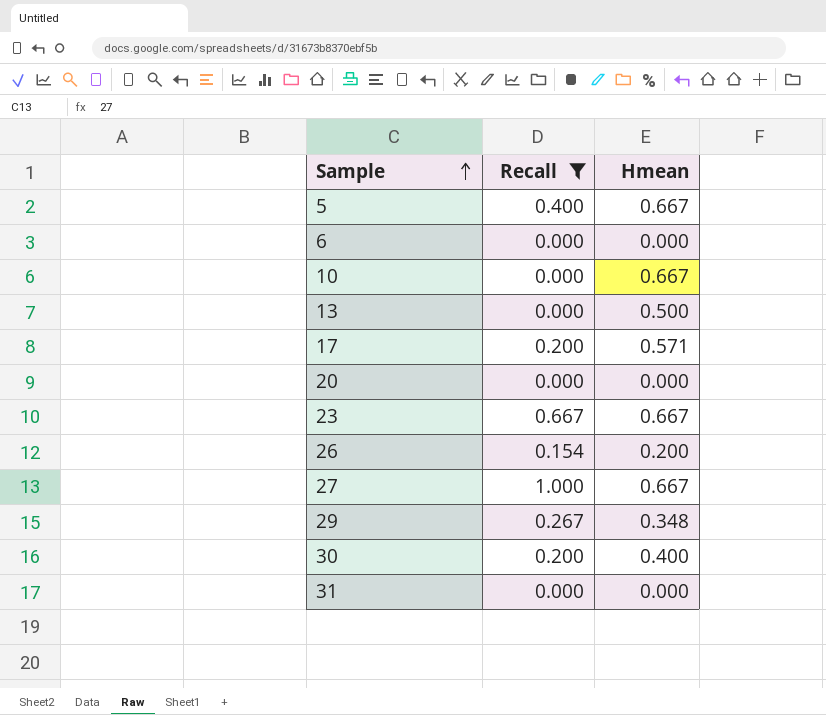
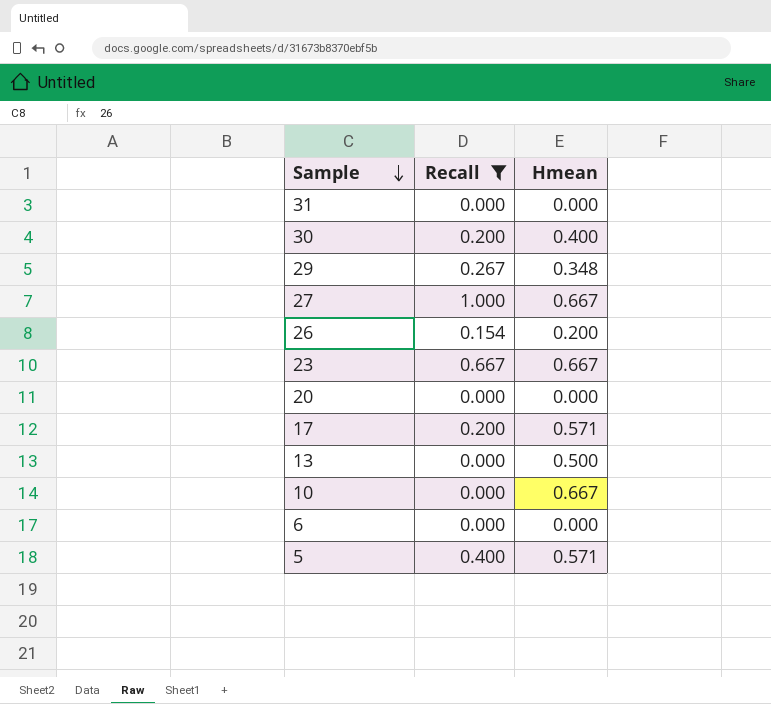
row order: Sample ascending -> Sample descending
5 | Hmean: 0.667 -> 0.571

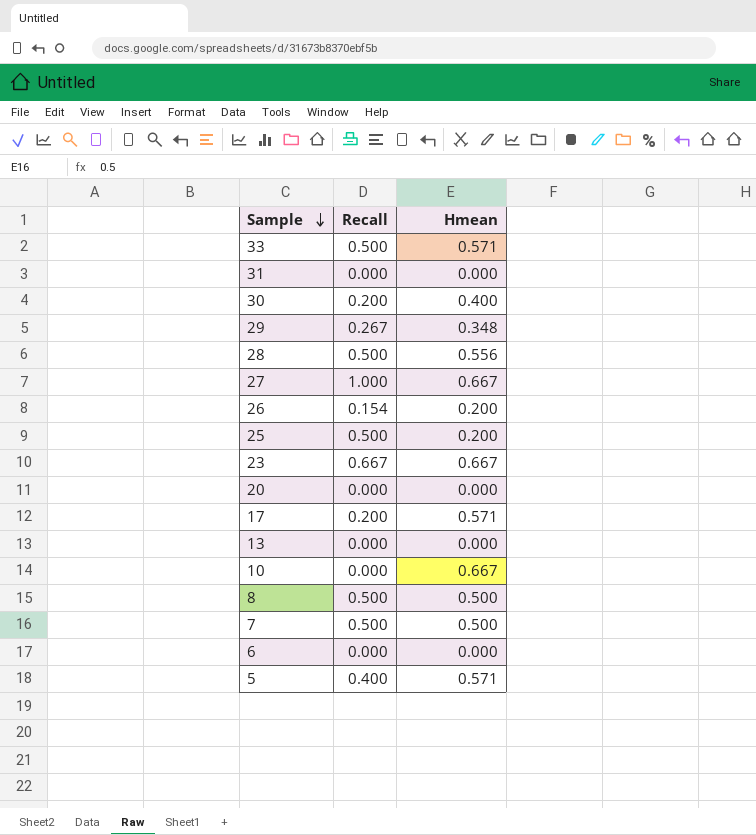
filter: Recall != 0.500 -> none
13 | Hmean: 0.500 -> 0.000

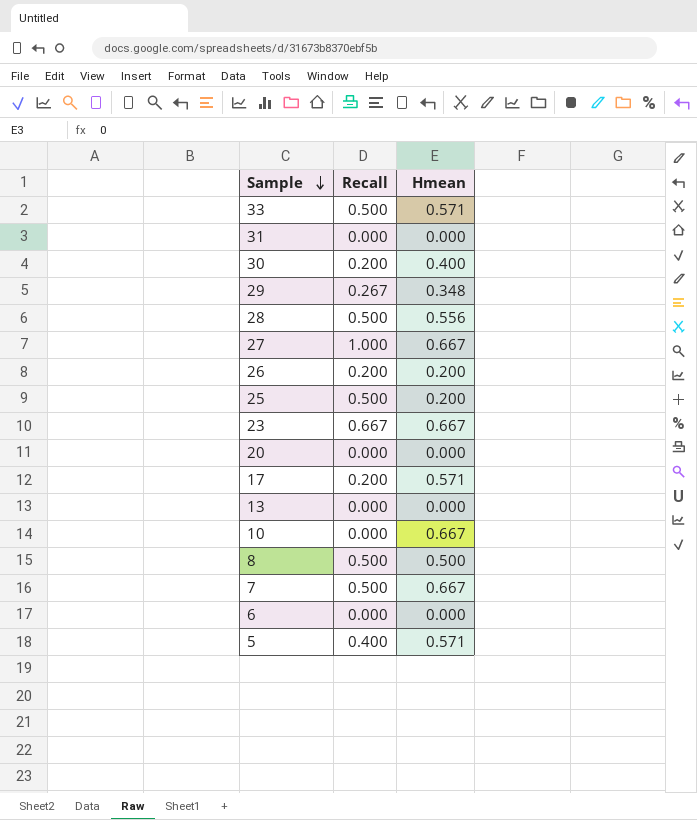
26 | Recall: 0.154 -> 0.200
7 | Hmean: 0.500 -> 0.667

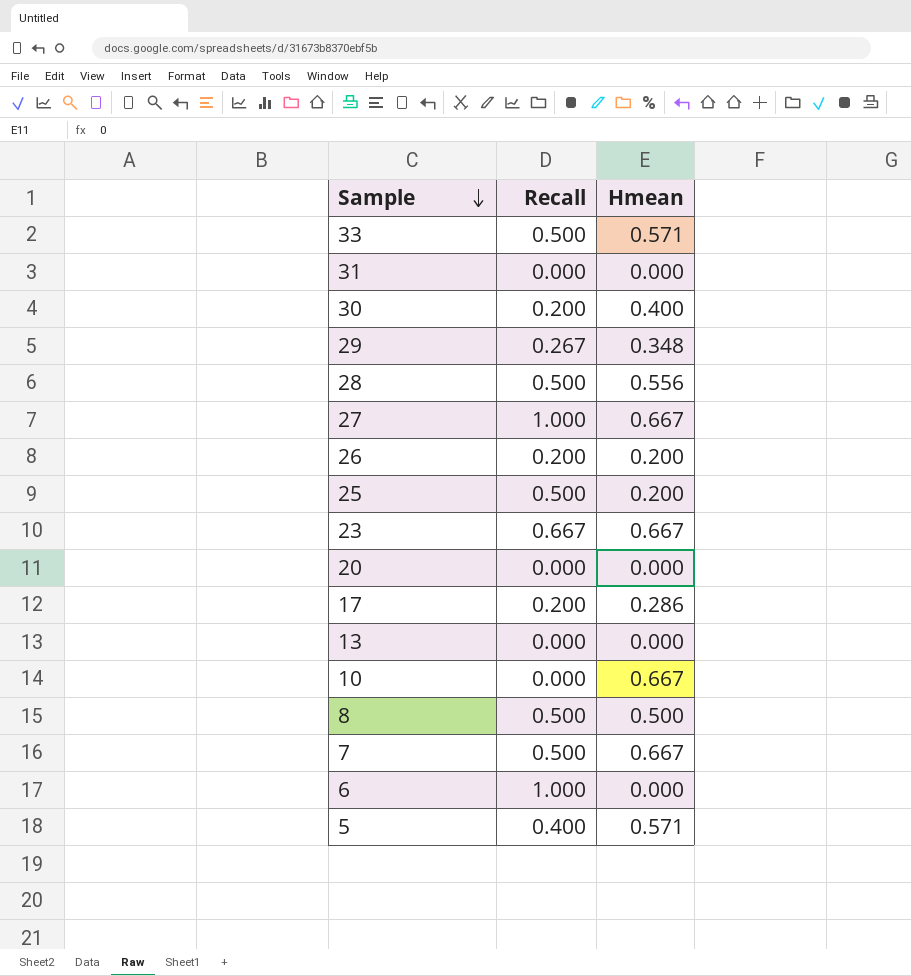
17 | Hmean: 0.571 -> 0.286
6 | Recall: 0.000 -> 1.000

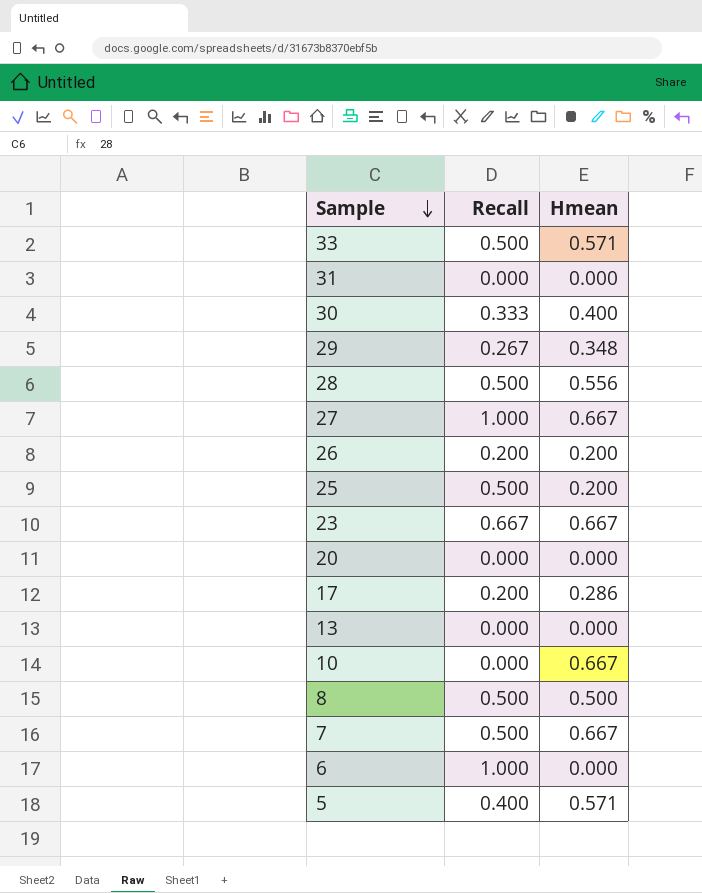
30 | Recall: 0.200 -> 0.333

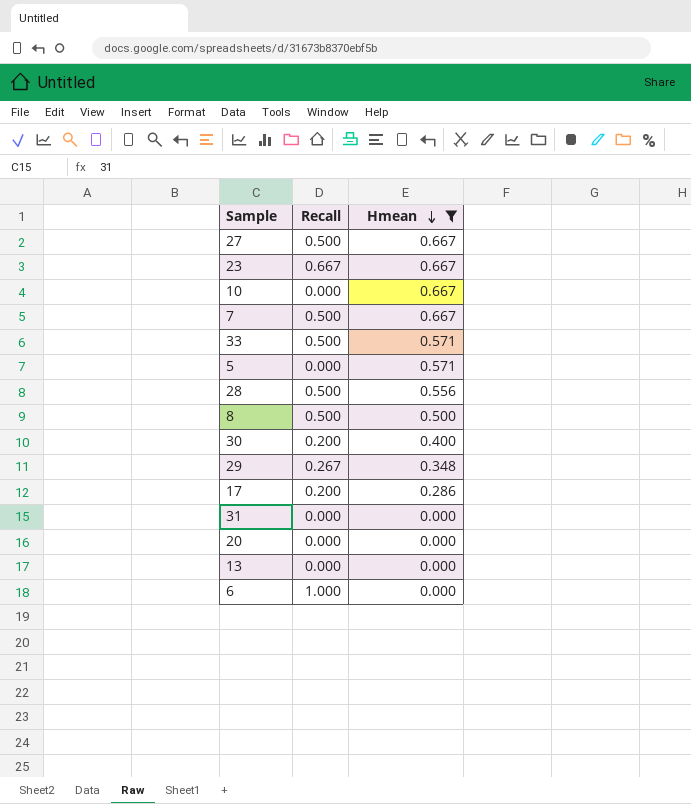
filter: none -> Hmean != 0.200
row order: Sample descending -> Hmean descending
27 | Recall: 1.000 -> 0.500
5 | Recall: 0.400 -> 0.000
30 | Recall: 0.333 -> 0.200

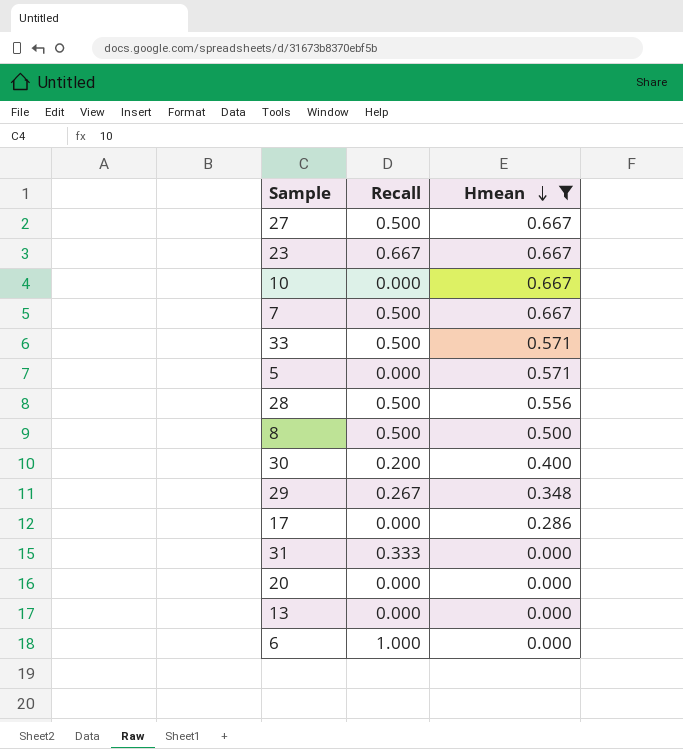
17 | Recall: 0.200 -> 0.000
31 | Recall: 0.000 -> 0.333

